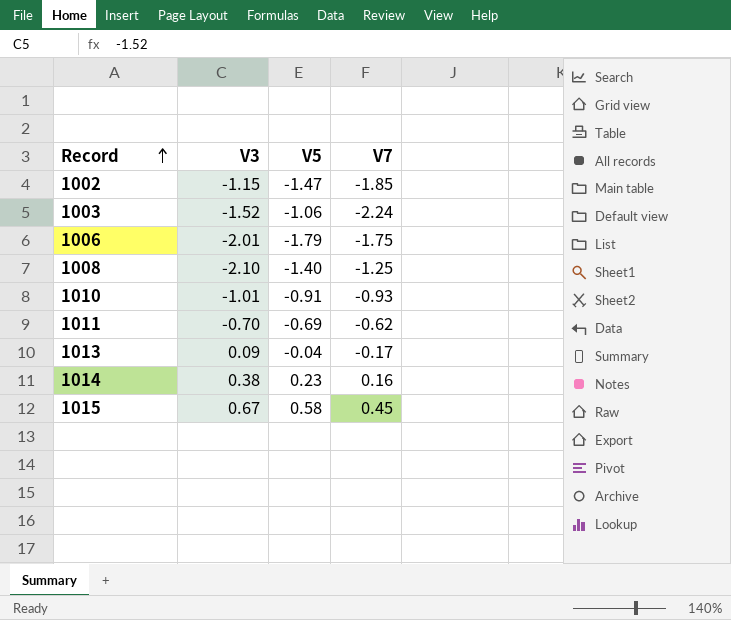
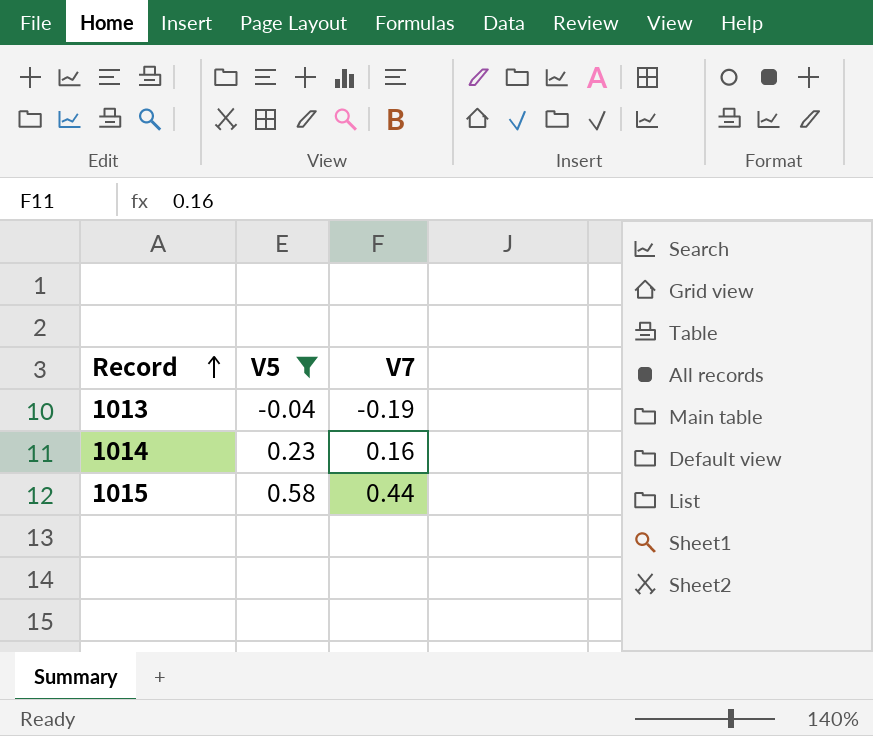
filter: none -> V5 >= -0.04
column V3 | position: 2 -> none
1013 | V7: -0.17 -> -0.19
1015 | V7: 0.45 -> 0.44

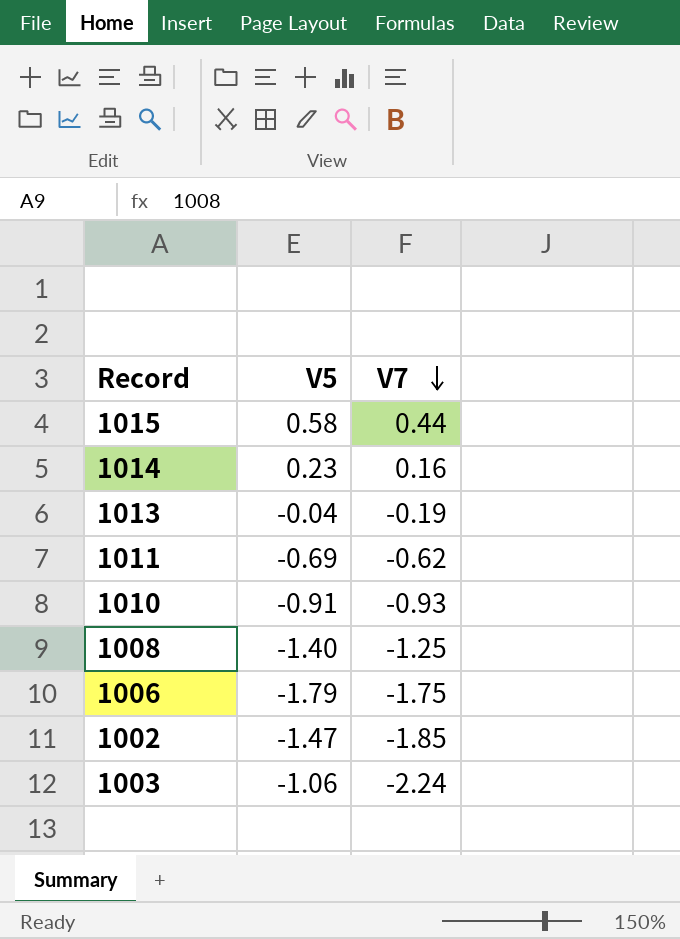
filter: V5 >= -0.04 -> none
row order: Record ascending -> V7 descending

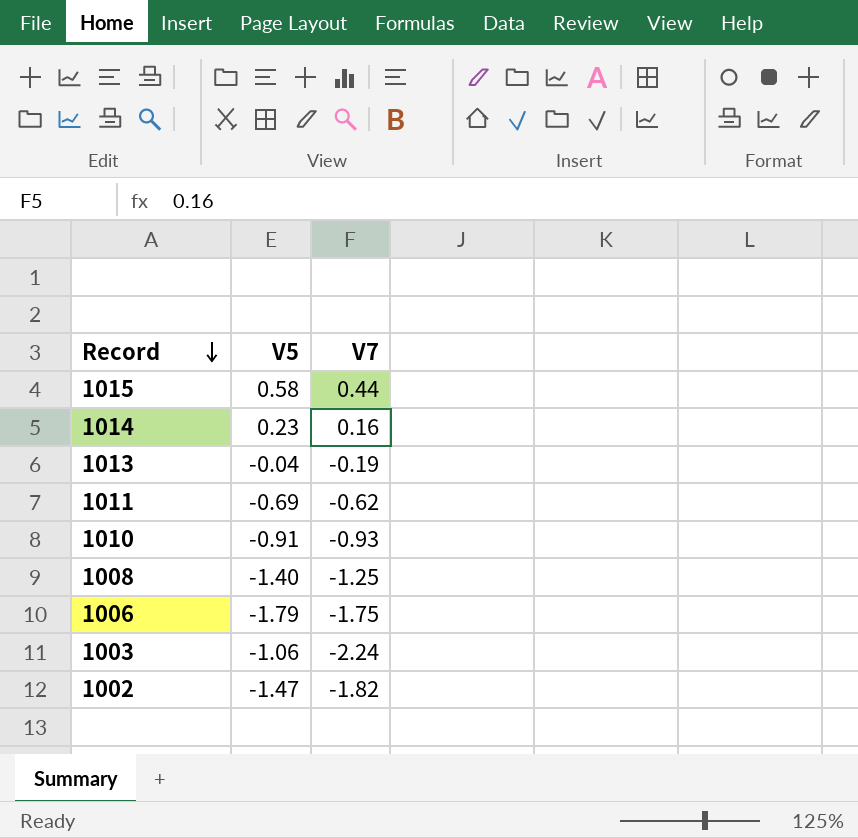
row order: V7 descending -> Record descending
1002 | V7: -1.85 -> -1.82

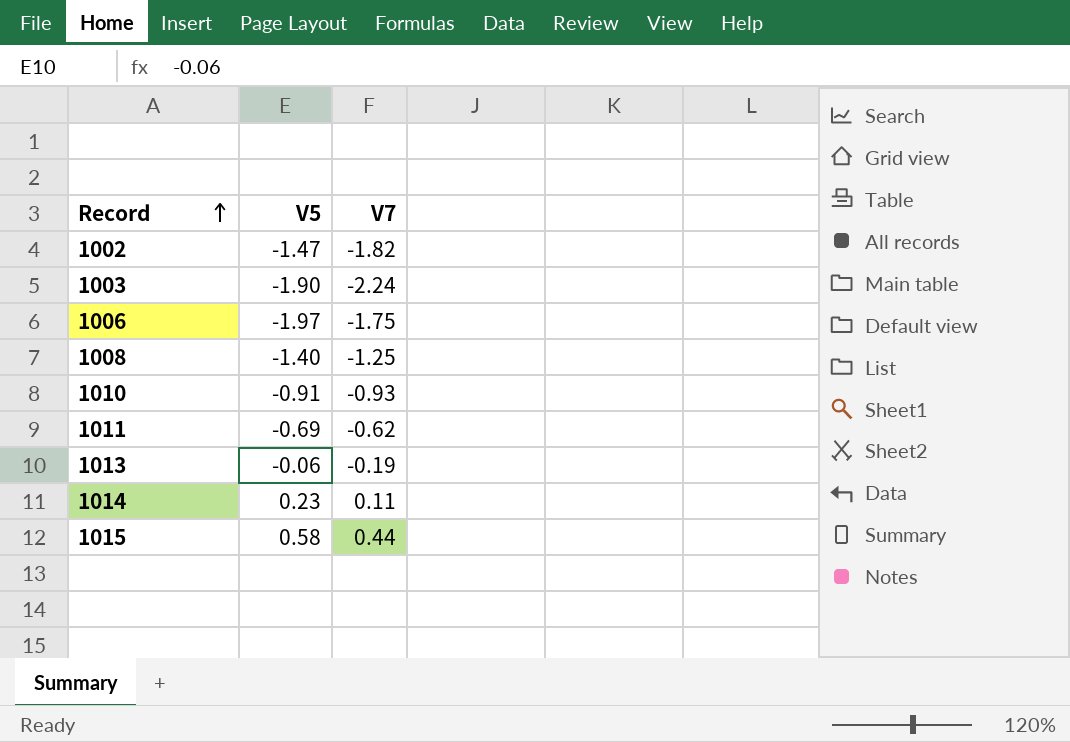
row order: Record descending -> Record ascending
1003 | V5: -1.06 -> -1.90
1006 | V5: -1.79 -> -1.97
1013 | V5: -0.04 -> -0.06
1014 | V7: 0.16 -> 0.11

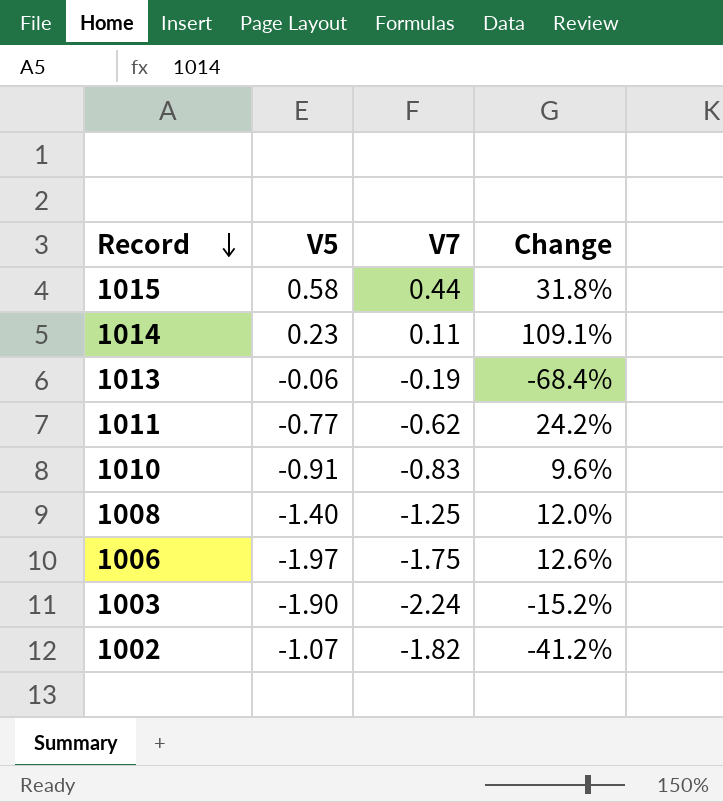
row order: Record ascending -> Record descending
column Change | formula: none -> ([V5] - [V7]) / [V7]
1011 | V5: -0.69 -> -0.77
1010 | V7: -0.93 -> -0.83
1002 | V5: -1.47 -> -1.07

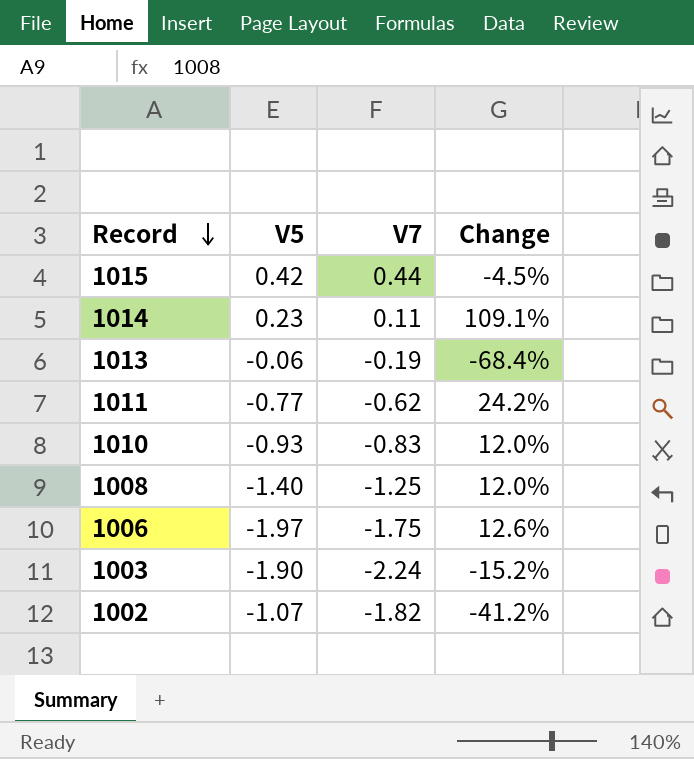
1015 | V5: 0.58 -> 0.42
1015 | Change: 31.8% -> -4.5%
1010 | V5: -0.91 -> -0.93
1010 | Change: 9.6% -> 12.0%

